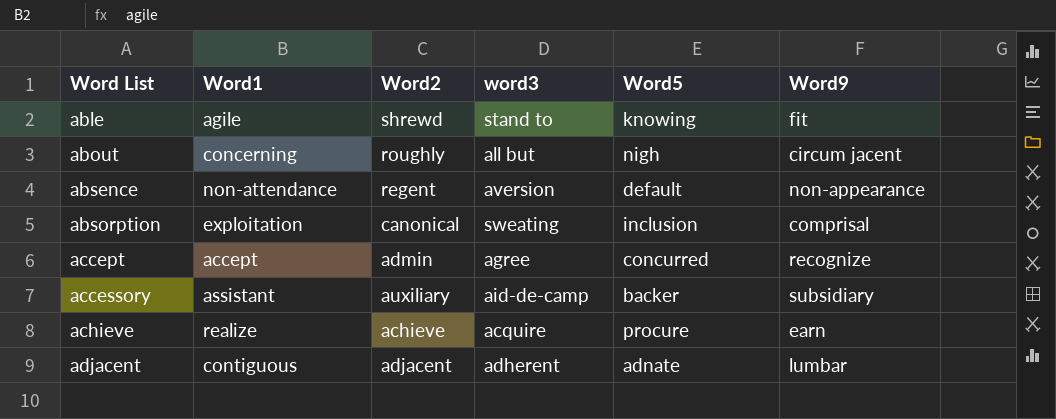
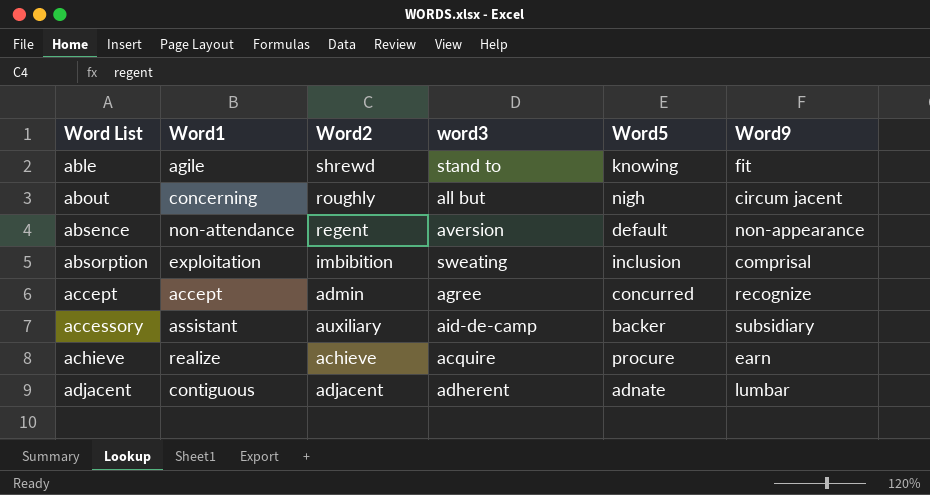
absorption | Word2: canonical -> imbibition

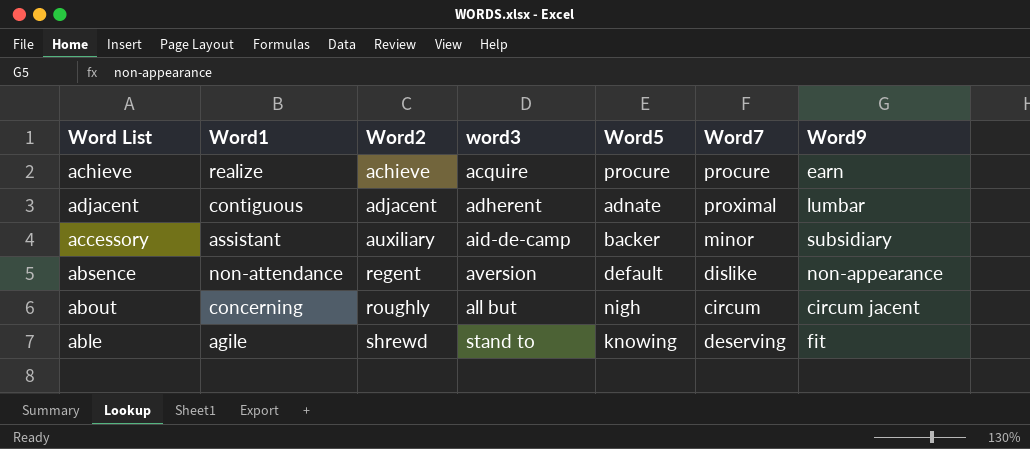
row order: Word List ascending -> Word2 ascending
column Word7 | position: none -> 6
row absorption: exploitation | imbibition | sweating | inclusion | comprisal -> none
row accept: accept | admin | agree | concurred | recognize -> none

